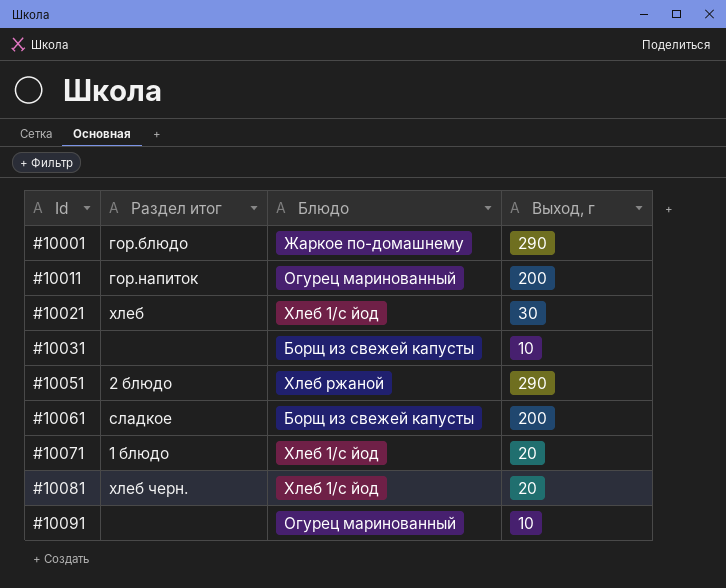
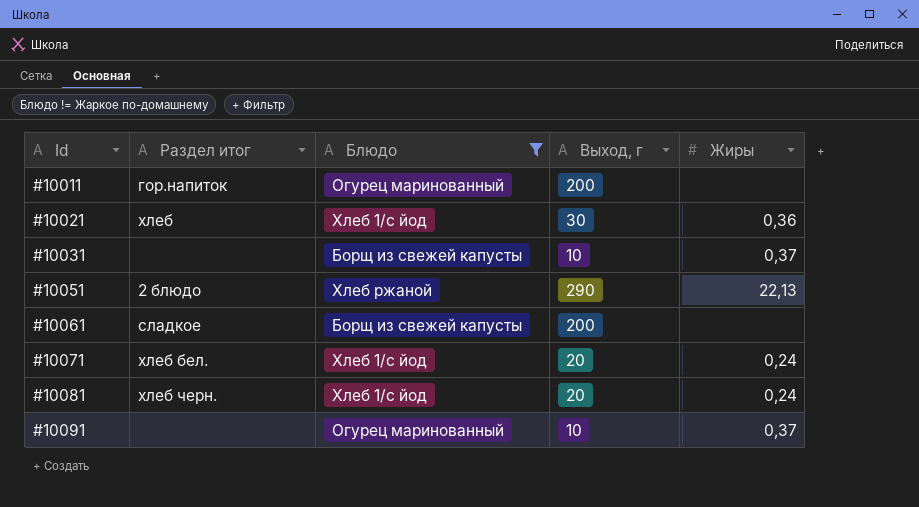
filter: none -> Блюдо != Жаркое по-домашнему
column Жиры | position: none -> 5
#10071 | Раздел итог: 1 блюдо -> хлеб бел.

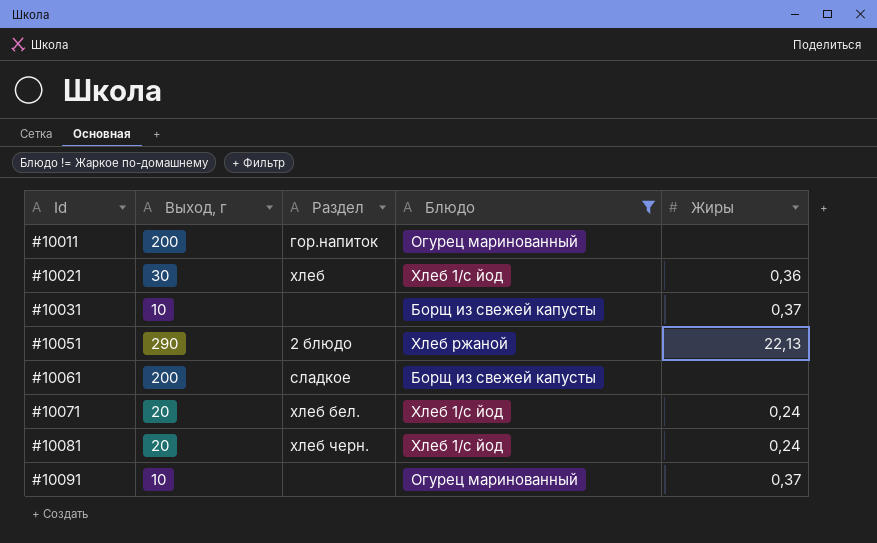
column Выход, г | position: 4 -> 2
column name: Раздел итог -> Раздел

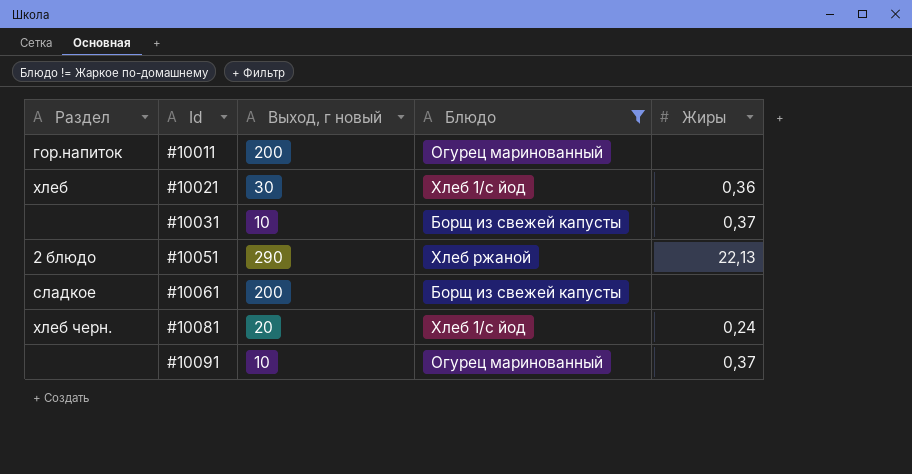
column Раздел | position: 3 -> 1
column name: Выход, г -> Выход, г новый
row #10071: 20 | хлеб бел. | Хлеб 1/с йод | 0,24 -> none

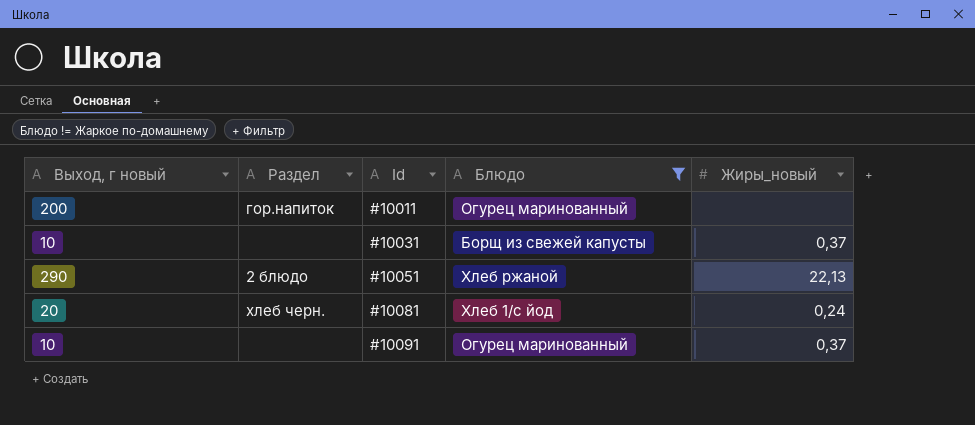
column Выход, г новый | position: 3 -> 1
column name: Жиры -> Жиры_новый
row #10021: хлеб | 30 | Хлеб 1/с йод | 0,36 -> none
row #10061: сладкое | 200 | Борщ из свежей капусты | none -> none

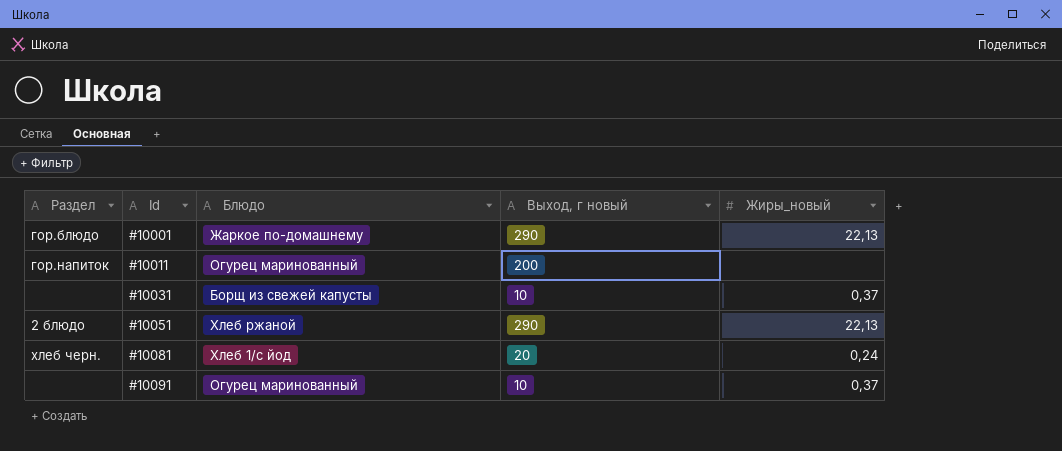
filter: Блюдо != Жаркое по-домашнему -> none
column Выход, г новый | position: 1 -> 4

